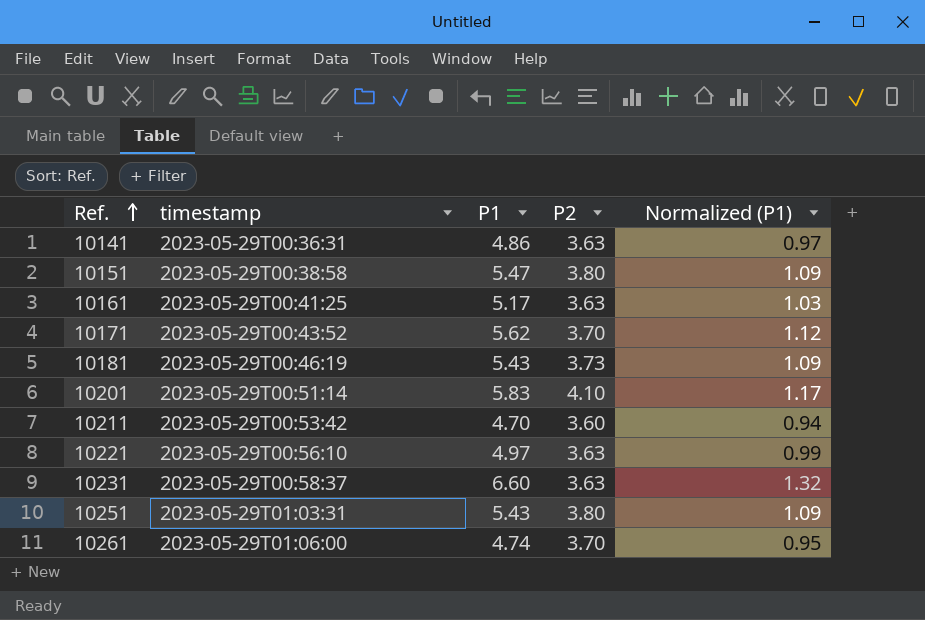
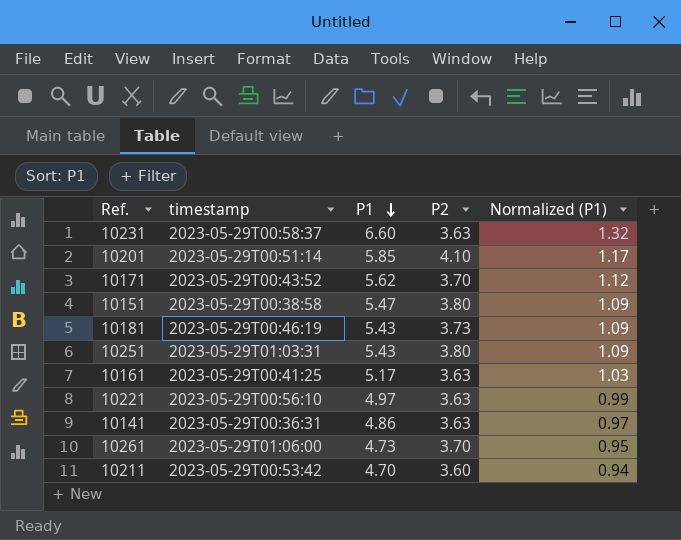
row order: Ref. ascending -> P1 descending
10201 | P1: 5.83 -> 5.85
10261 | P1: 4.74 -> 4.73

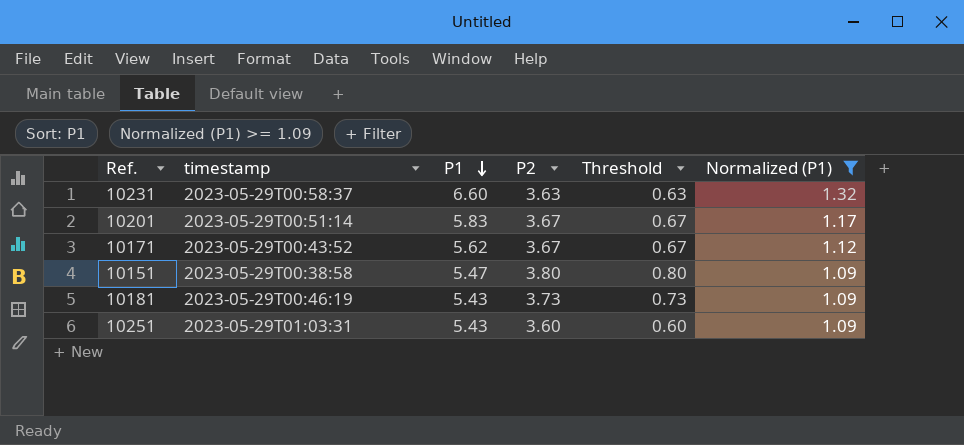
filter: none -> Normalized (P1) >= 1.09
column Threshold | formula: none -> [P2] - 3
10201 | P1: 5.85 -> 5.83
10201 | P2: 4.10 -> 3.67
10171 | P2: 3.70 -> 3.67
10251 | P2: 3.80 -> 3.60

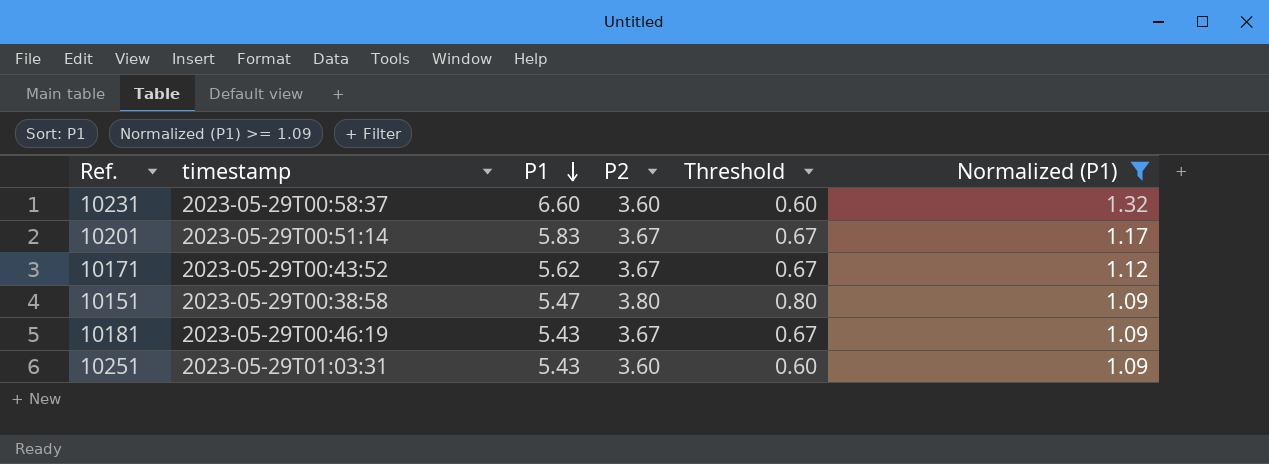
10231 | P2: 3.63 -> 3.60
10231 | Threshold: 0.63 -> 0.60
10181 | P2: 3.73 -> 3.67
10181 | Threshold: 0.73 -> 0.67

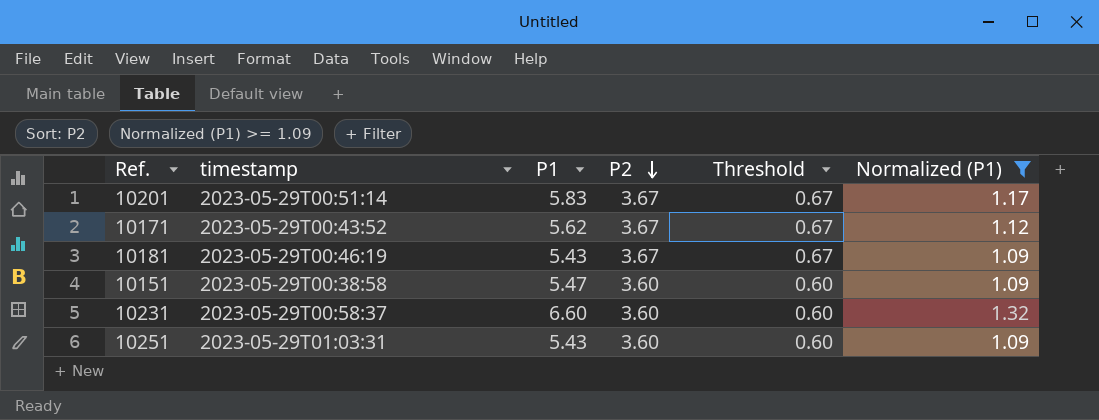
row order: P1 descending -> P2 descending
10151 | P2: 3.80 -> 3.60
10151 | Threshold: 0.80 -> 0.60

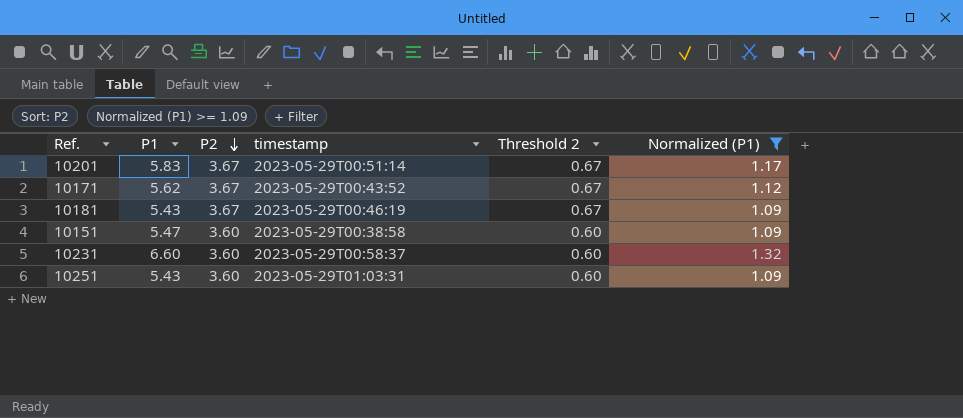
column timestamp | position: 2 -> 4
column name: Threshold -> Threshold 2

